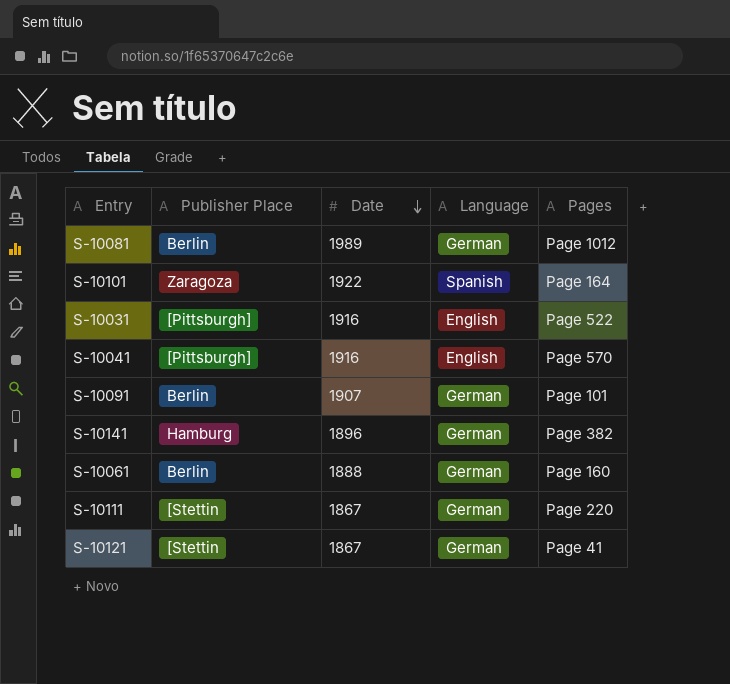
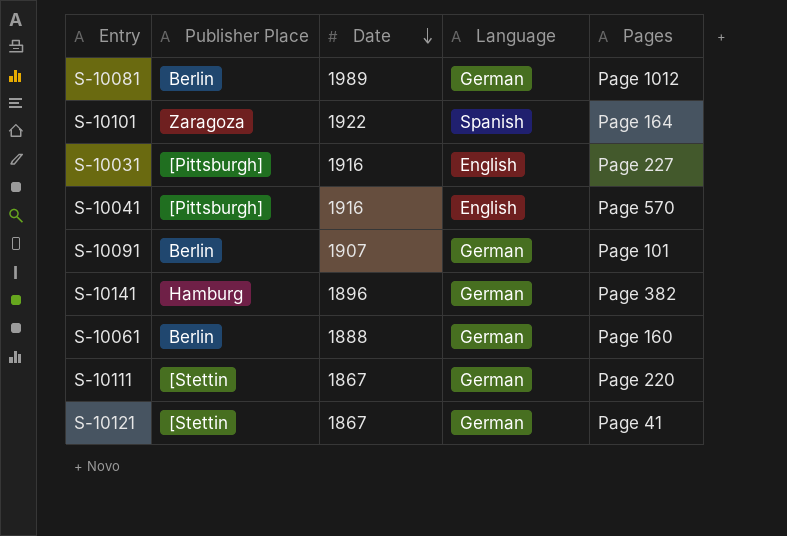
S-10031 | Pages: Page 522 -> Page 227

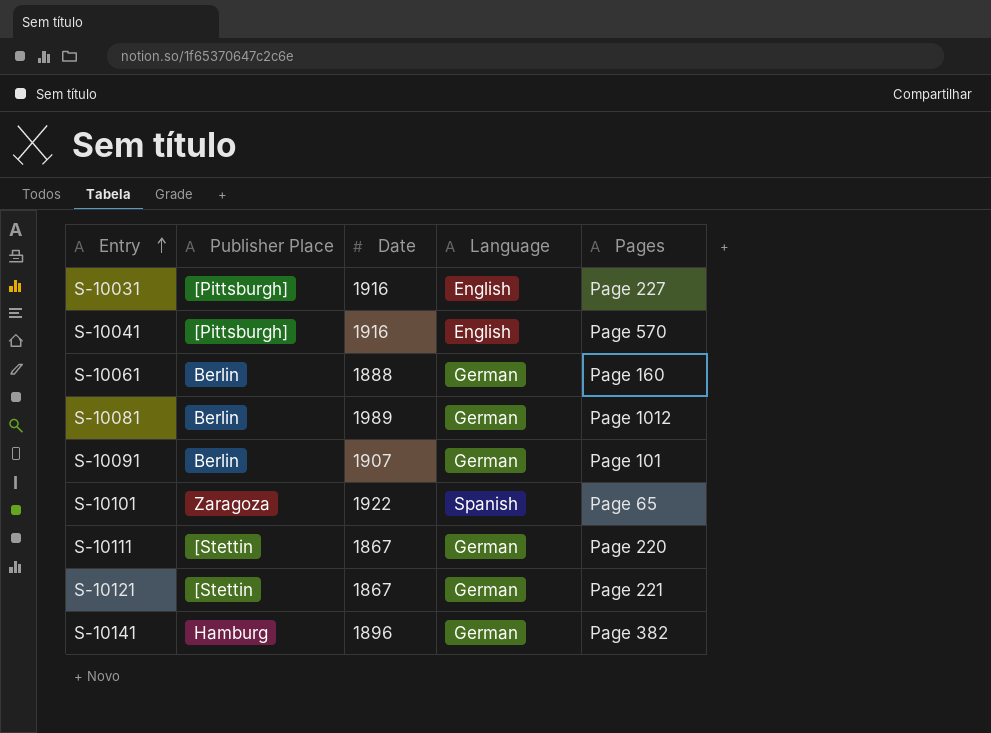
row order: Date descending -> Entry ascending
S-10101 | Pages: Page 164 -> Page 65
S-10121 | Pages: Page 41 -> Page 221

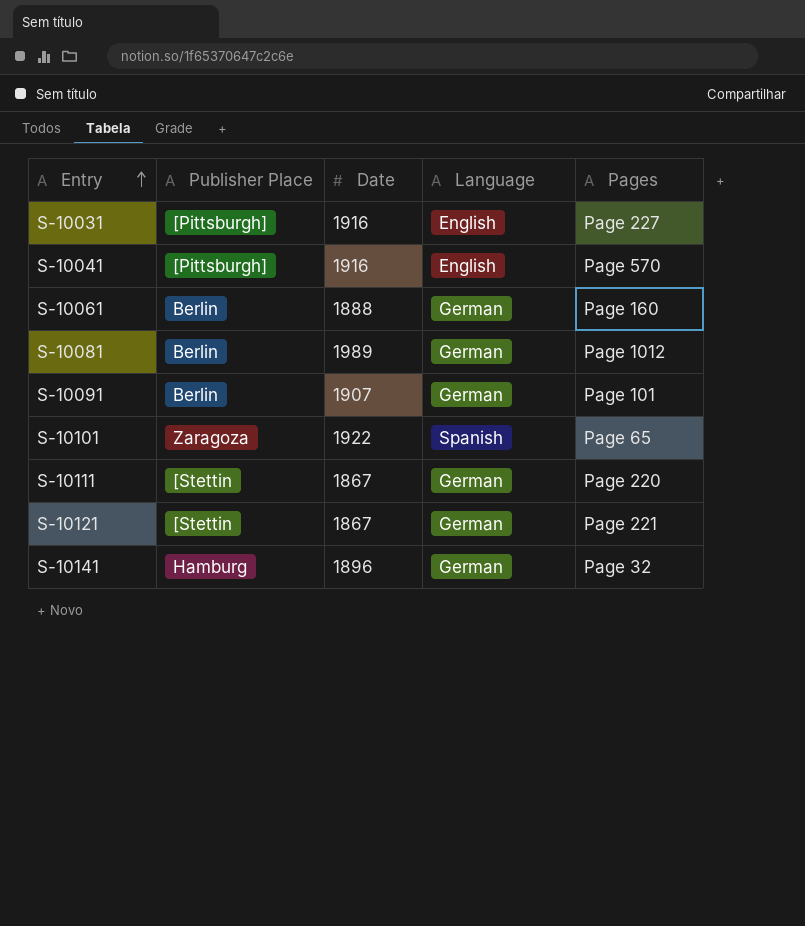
S-10141 | Pages: Page 382 -> Page 32

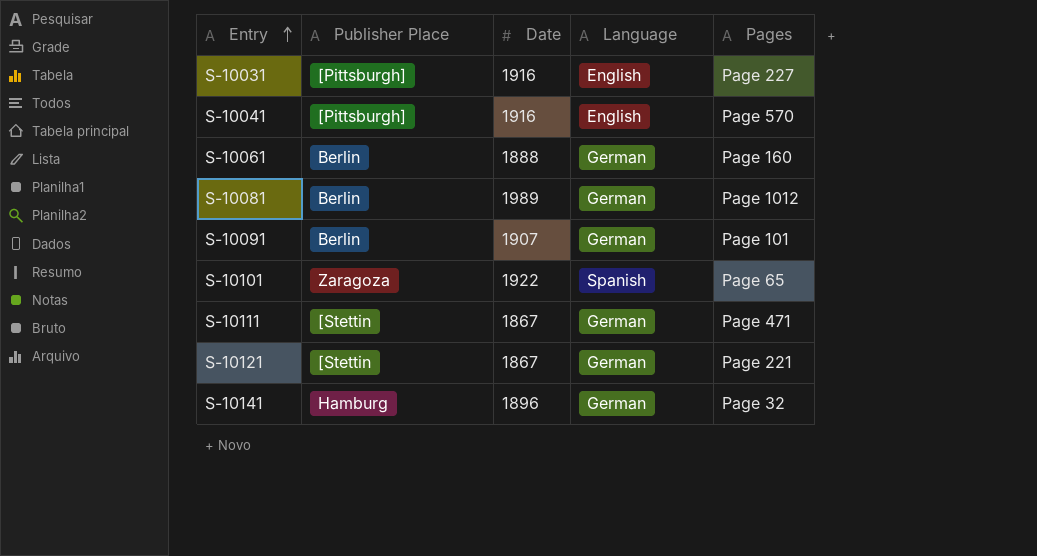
S-10111 | Pages: Page 220 -> Page 471

